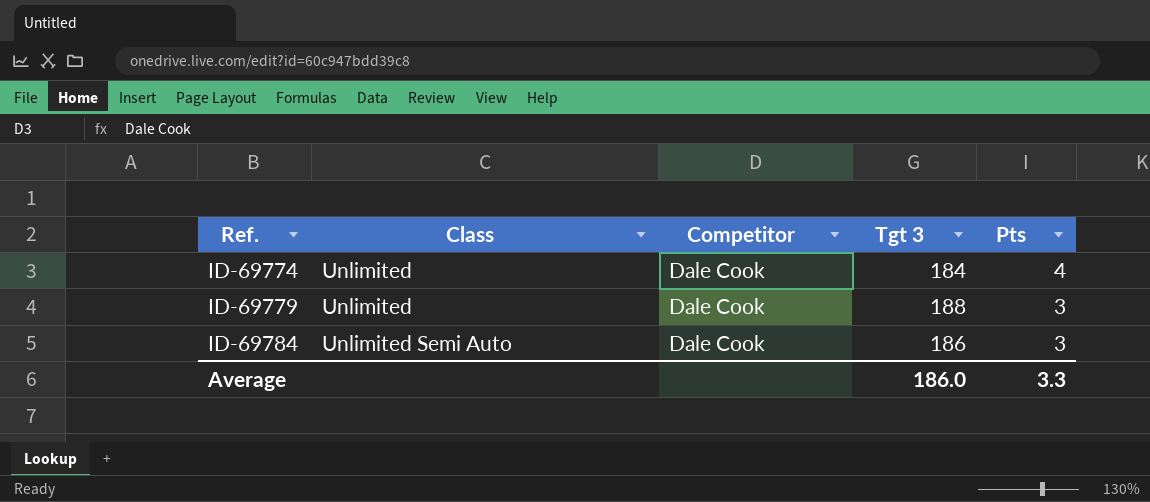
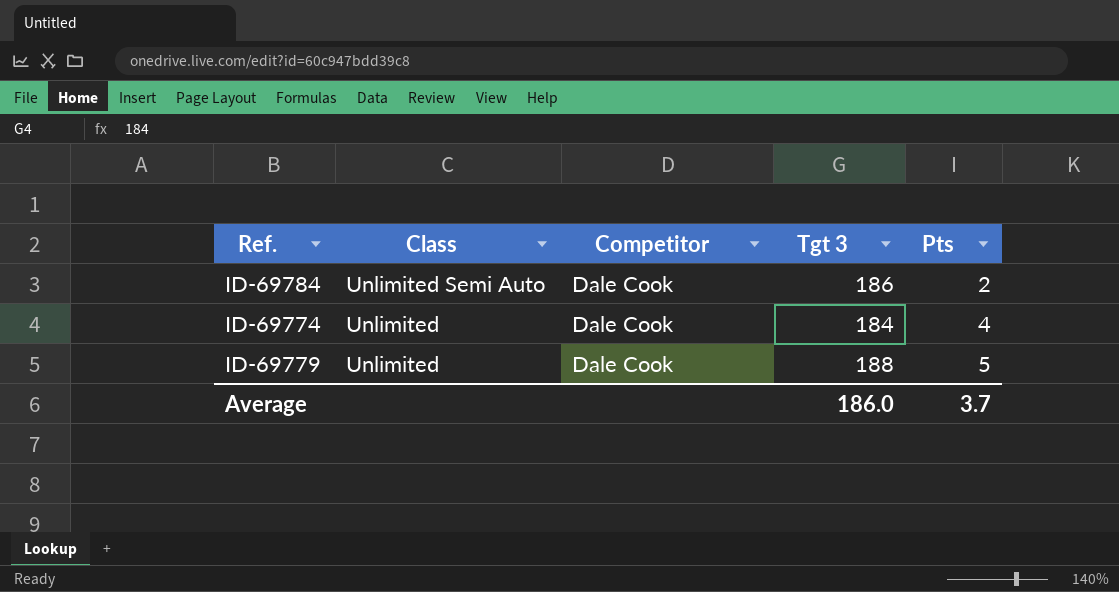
row order: Ref. ascending -> Class descending
ID-69784 | Pts: 3 -> 2
ID-69779 | Pts: 3 -> 5
Average | Pts: 3.3 -> 3.7

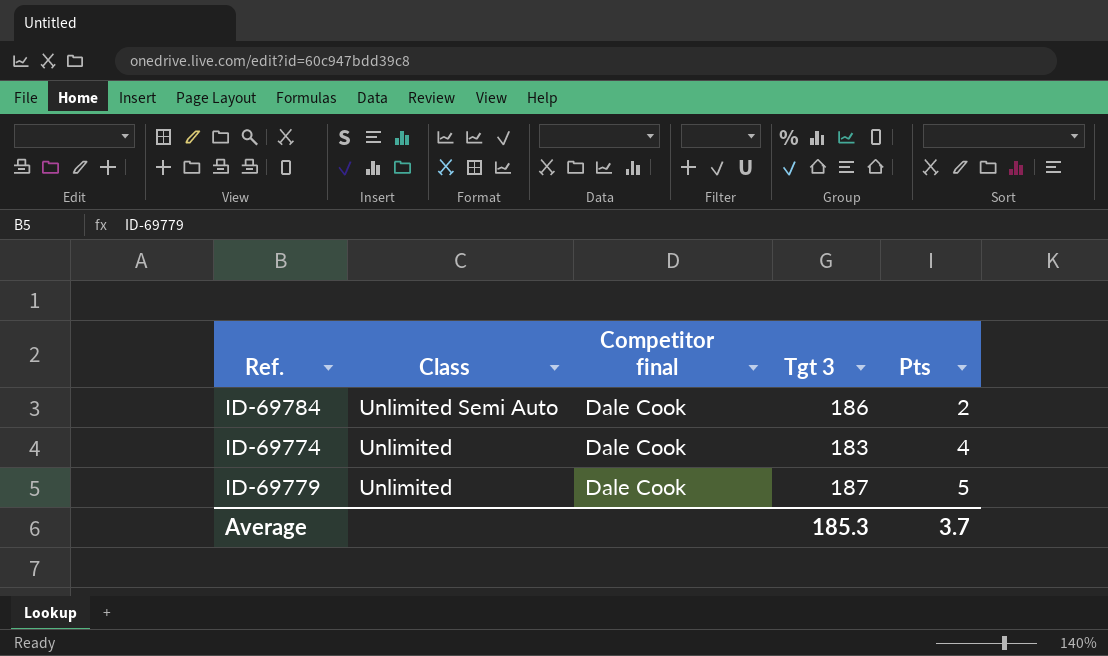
column name: Competitor -> Competitor final
ID-69774 | Tgt 3: 184 -> 183
ID-69779 | Tgt 3: 188 -> 187
Average | Tgt 3: 186.0 -> 185.3

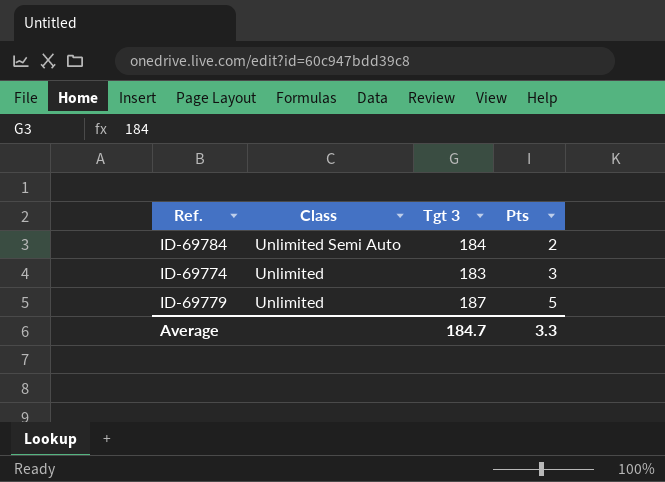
column Competitor final | position: 3 -> none
ID-69784 | Tgt 3: 186 -> 184
ID-69774 | Pts: 4 -> 3
Average | Tgt 3: 185.3 -> 184.7
Average | Pts: 3.7 -> 3.3

